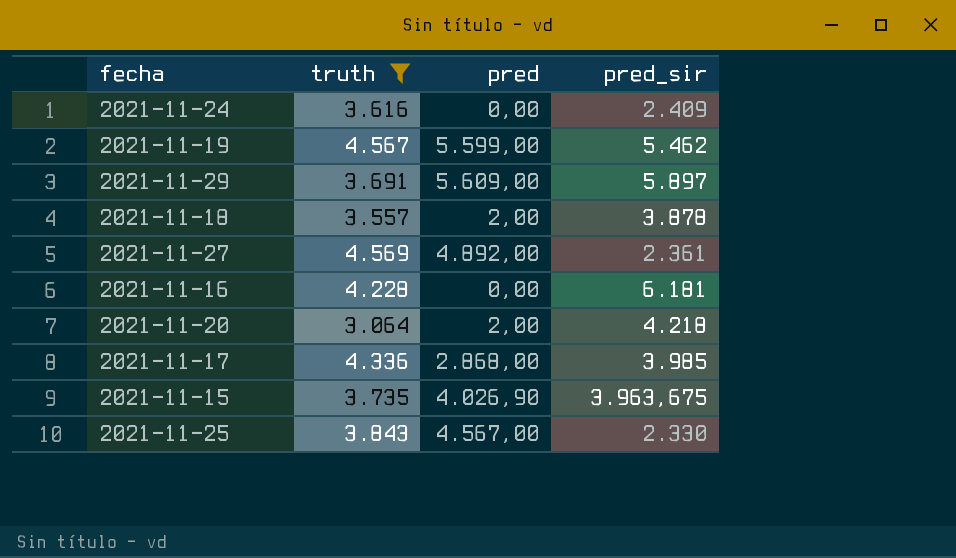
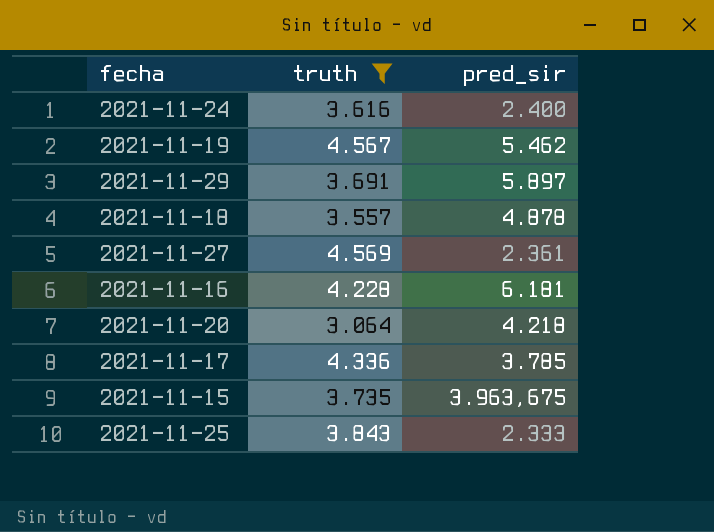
column pred | position: 3 -> none
2021-11-24 | pred_sir: 2.409 -> 2.400
2021-11-18 | pred_sir: 3.878 -> 4.878
2021-11-17 | pred_sir: 3.985 -> 3.785
2021-11-25 | pred_sir: 2.330 -> 2.333

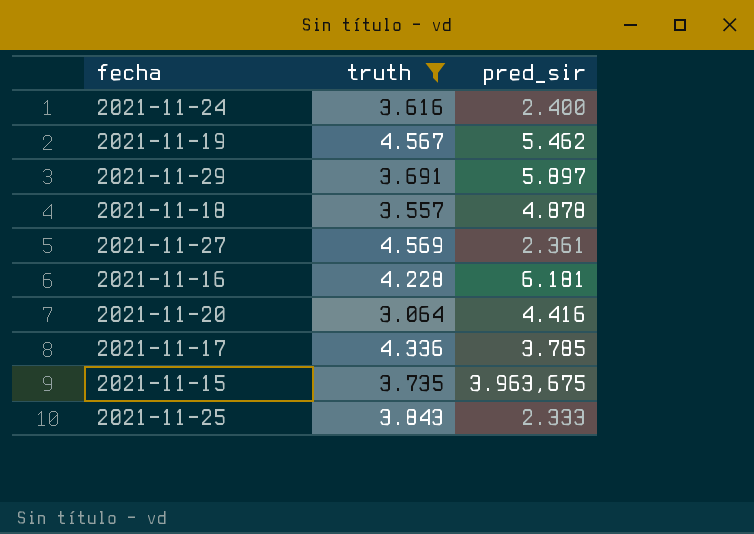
2021-11-20 | pred_sir: 4.218 -> 4.416

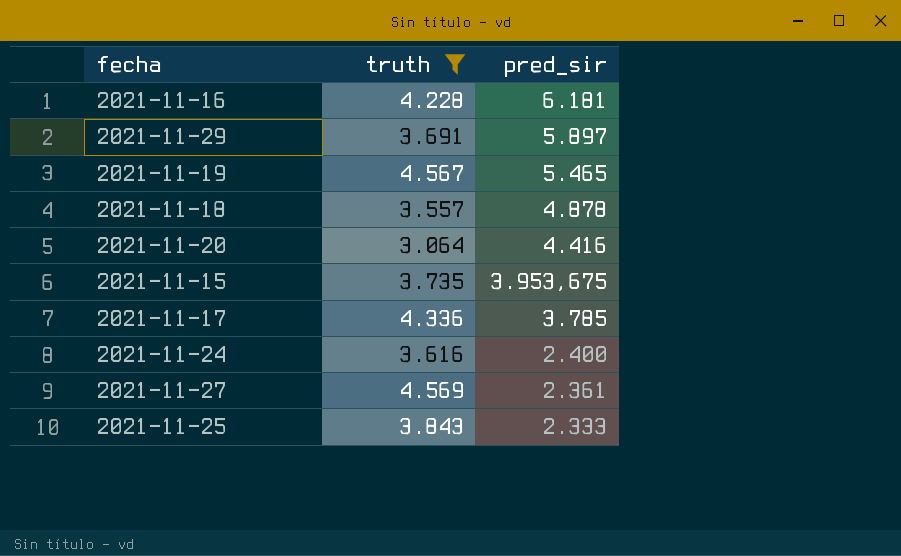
row order: none -> pred_sir descending
2021-11-19 | pred_sir: 5.462 -> 5.465
2021-11-15 | pred_sir: 3.963,675 -> 3.953,675

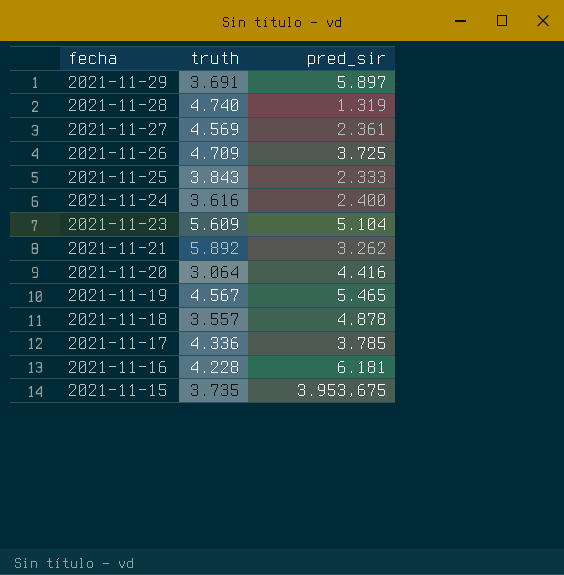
filter: truth <= 4.569 -> none
row order: pred_sir descending -> fecha descending

